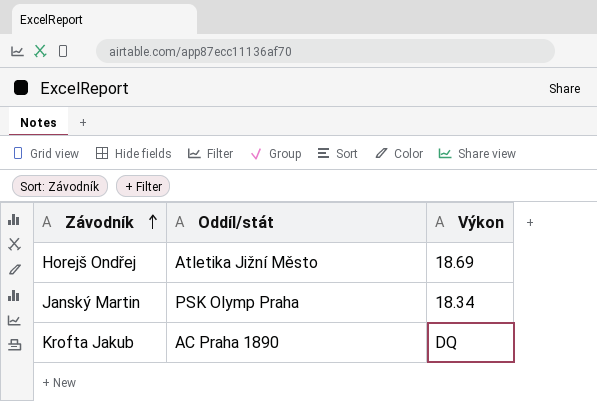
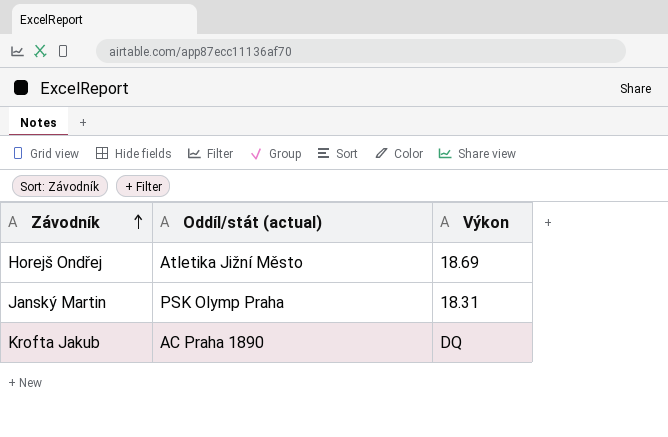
column name: Oddíl/stát -> Oddíl/stát (actual)
Janský Martin | Výkon: 18.34 -> 18.31

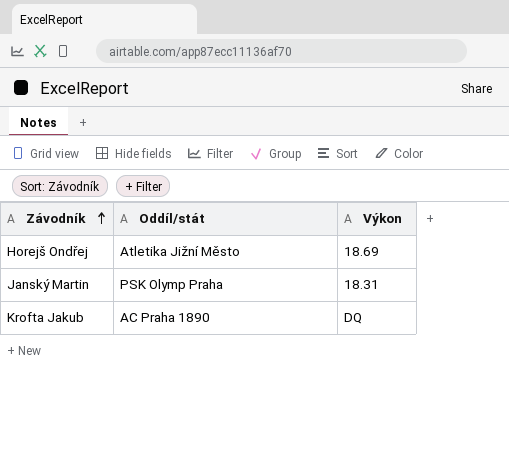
column name: Oddíl/stát (actual) -> Oddíl/stát

